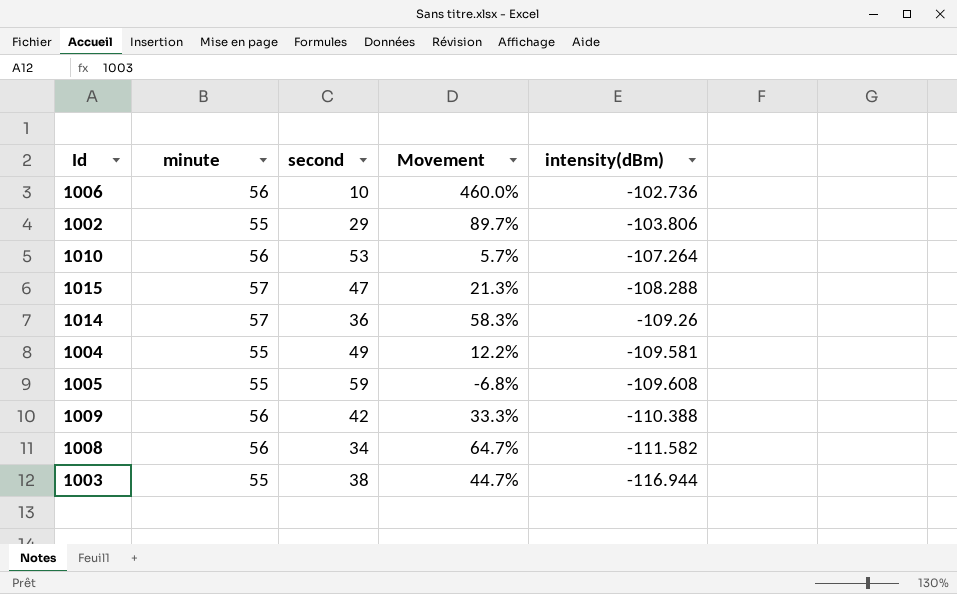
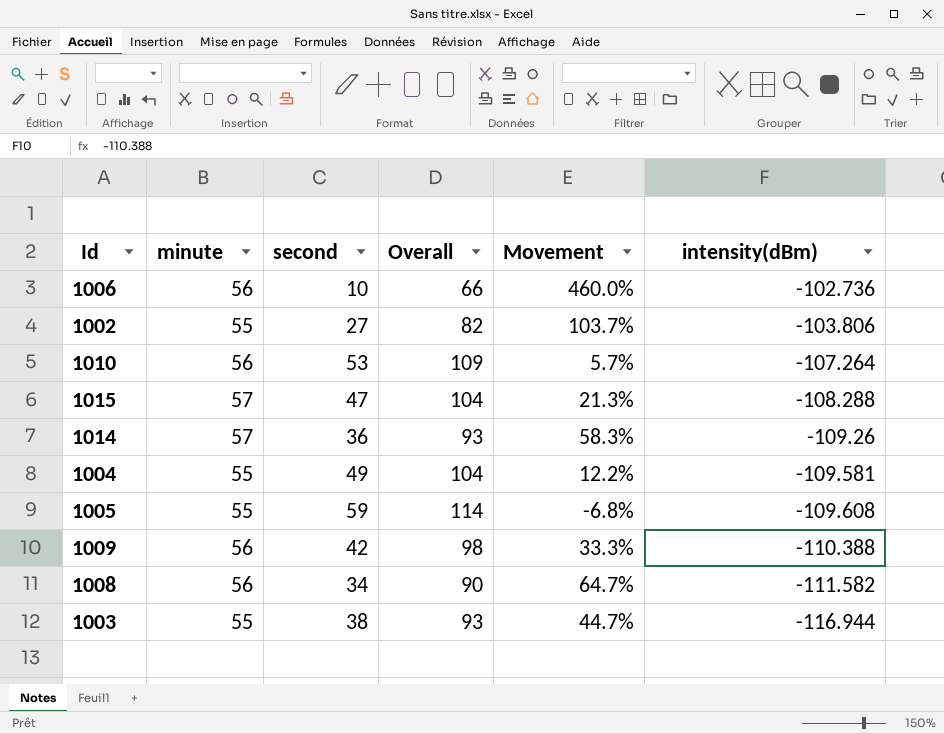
column Overall | formula: none -> [minute] + [second]
1002 | second: 29 -> 27
1002 | Movement: 89.7% -> 103.7%

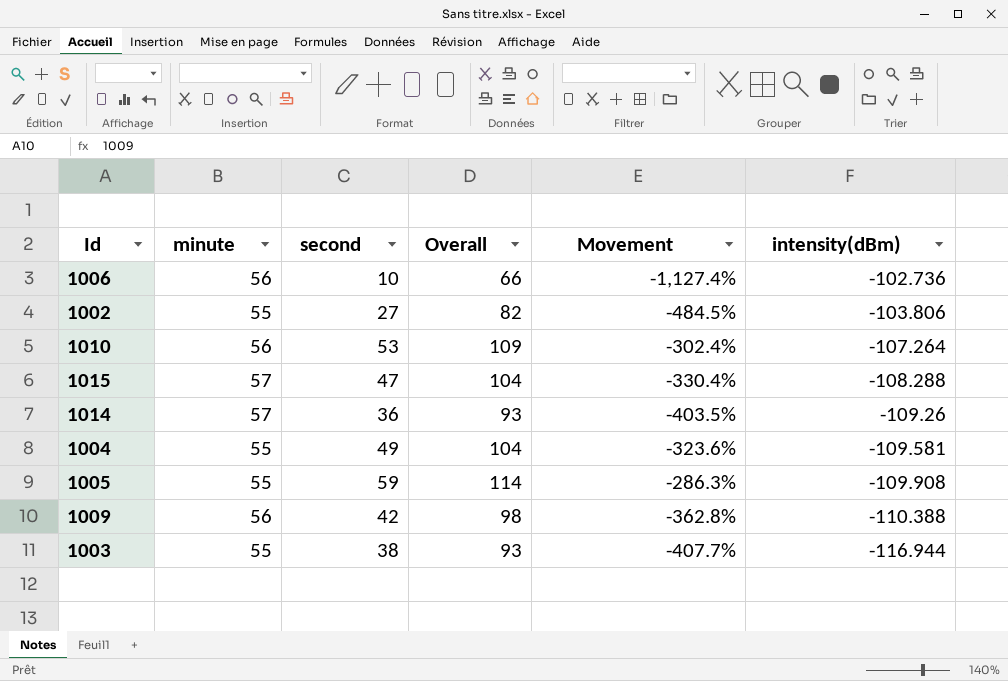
column Movement | formula: ([minute] - [second]) / [second] -> ([intensity(dBm)] - [second]) / [second]
row 1008: 56 | 34 | 90 | 64.7% | -111.582 -> none
1005 | intensity(dBm): -109.608 -> -109.908

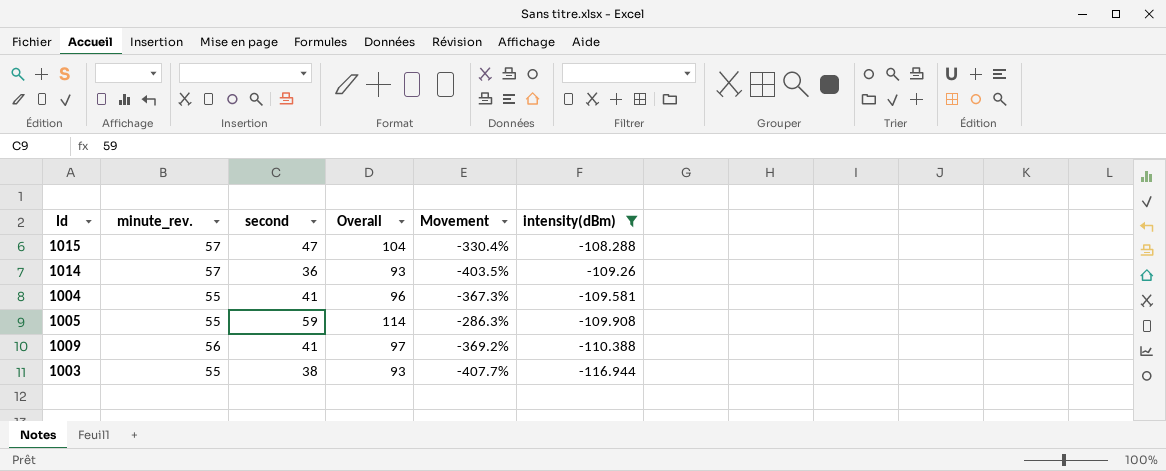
filter: none -> intensity(dBm) <= -108.288
column name: minute -> minute_rev.
1004 | second: 49 -> 41
1004 | Overall: 104 -> 96
1004 | Movement: -323.6% -> -367.3%
1009 | second: 42 -> 41
1009 | Overall: 98 -> 97
1009 | Movement: -362.8% -> -369.2%

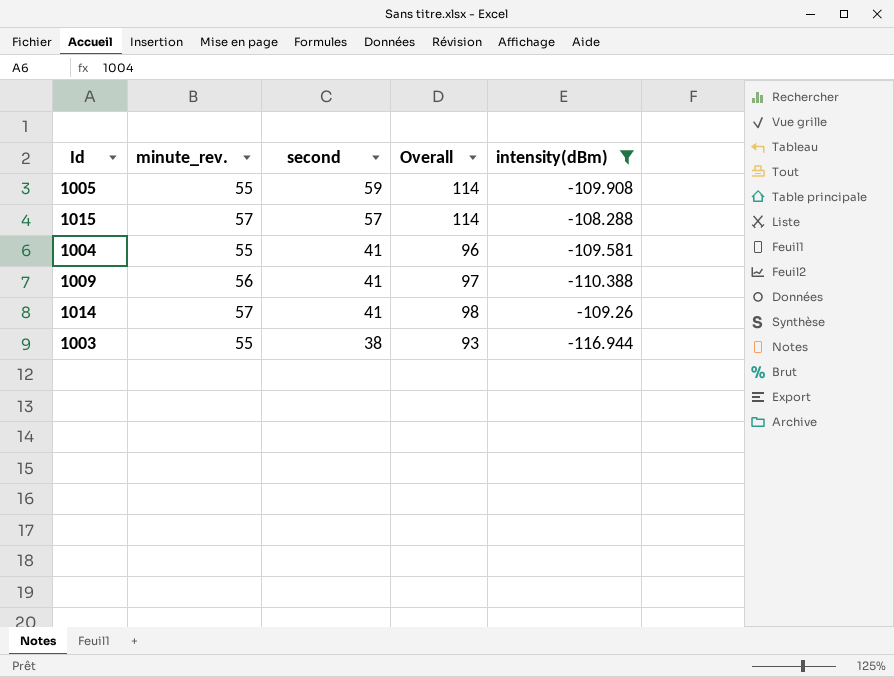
row order: intensity(dBm) descending -> second descending
column Movement | formula: ([intensity(dBm)] - [second]) / [second] -> none
1015 | second: 47 -> 57
1015 | Overall: 104 -> 114
1014 | second: 36 -> 41
1014 | Overall: 93 -> 98

